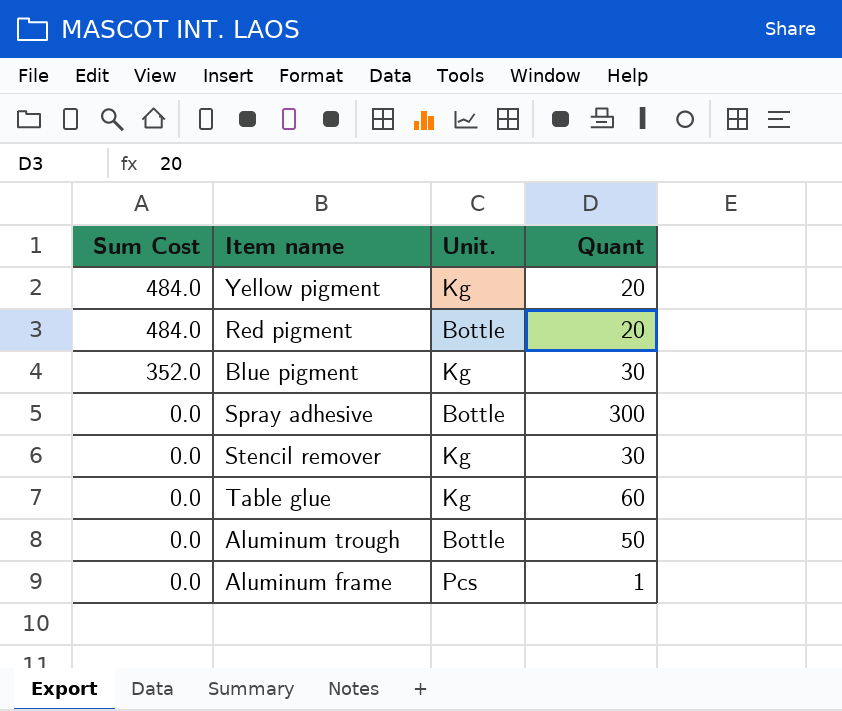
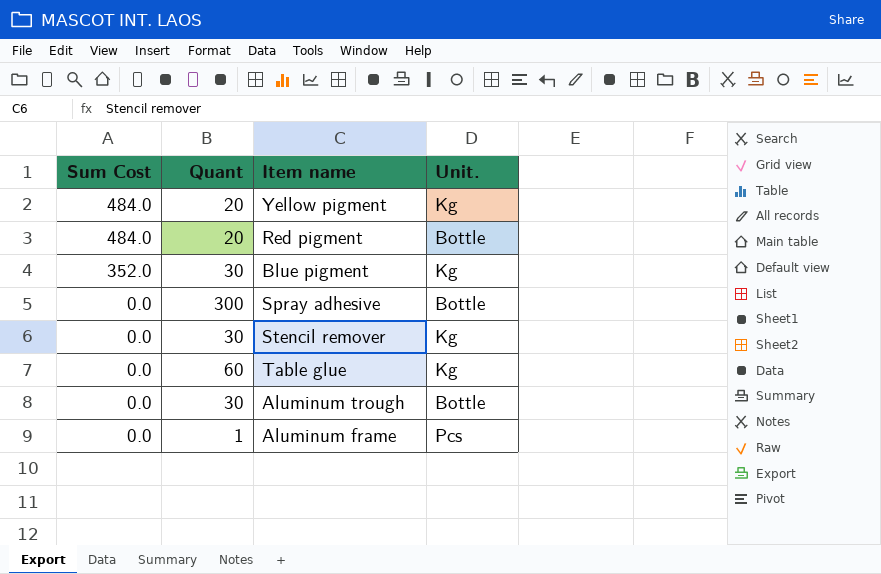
column Quant | position: 4 -> 2
Aluminum trough | Quant: 50 -> 30

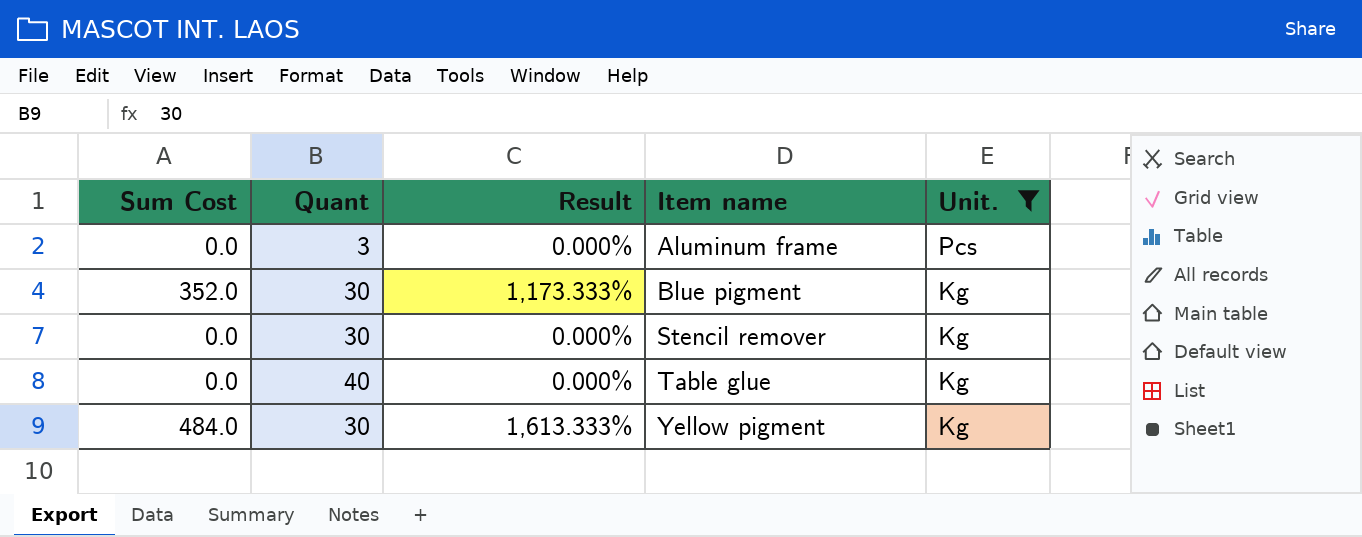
filter: none -> Unit. != Bottle
row order: Sum Cost descending -> Item name ascending
column Result | formula: none -> [Sum Cost] / [Quant]
Aluminum frame | Quant: 1 -> 3
Table glue | Quant: 60 -> 40
Yellow pigment | Quant: 20 -> 30

